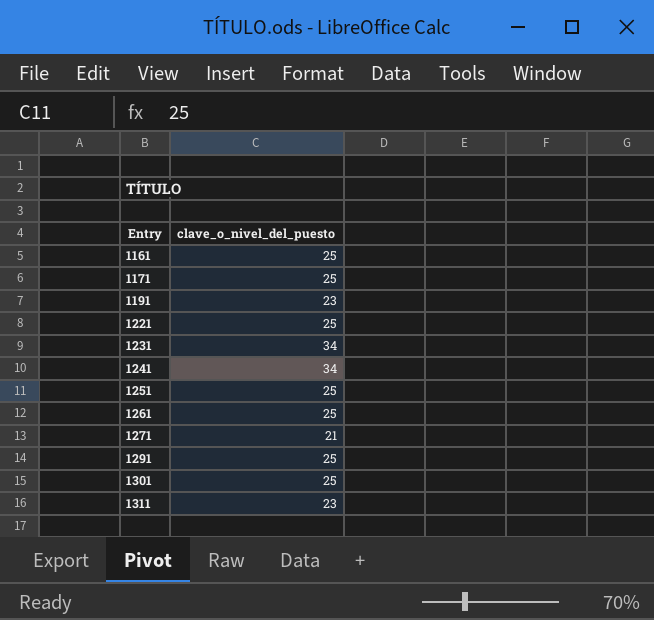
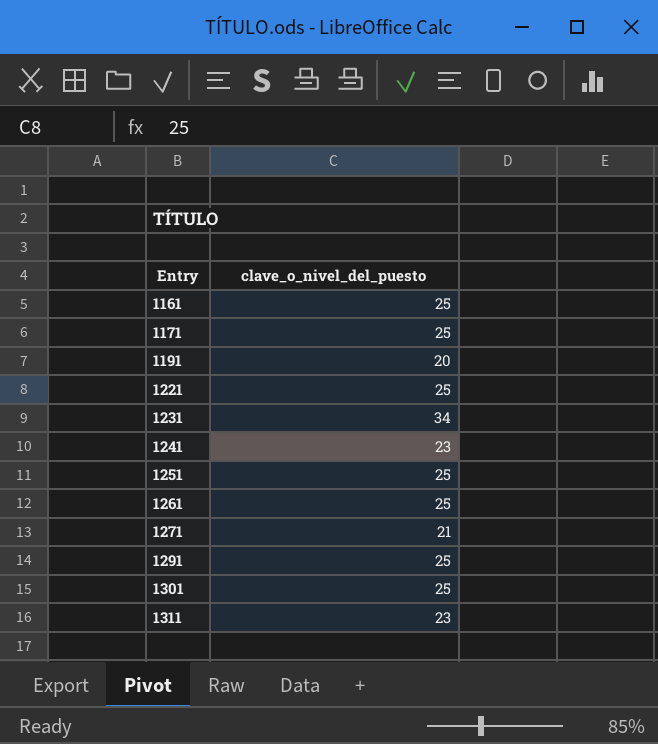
1191 | clave_o_nivel_del_puesto: 23 -> 20
1241 | clave_o_nivel_del_puesto: 34 -> 23

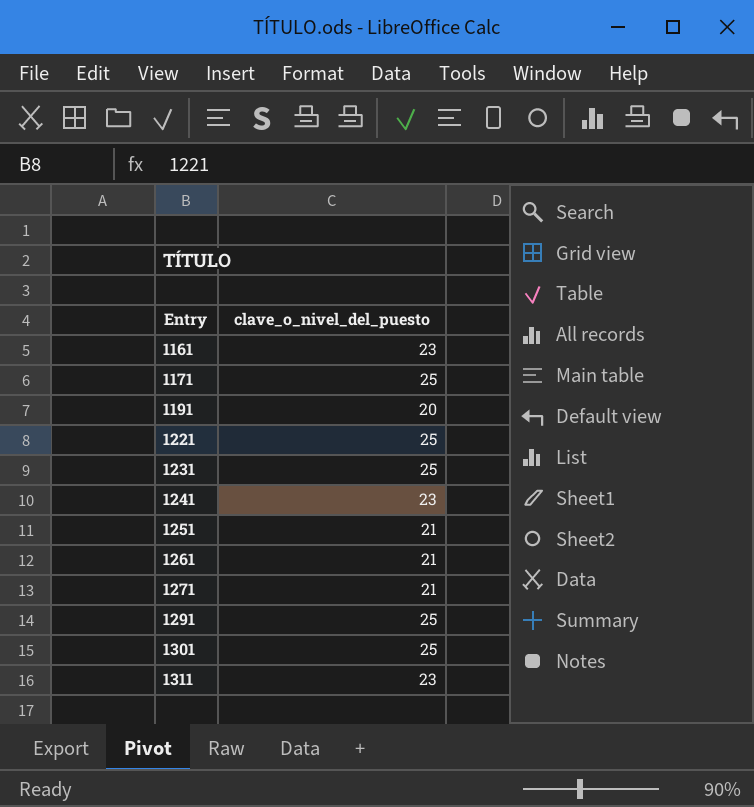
1161 | clave_o_nivel_del_puesto: 25 -> 23
1231 | clave_o_nivel_del_puesto: 34 -> 25
1251 | clave_o_nivel_del_puesto: 25 -> 21
1261 | clave_o_nivel_del_puesto: 25 -> 21

